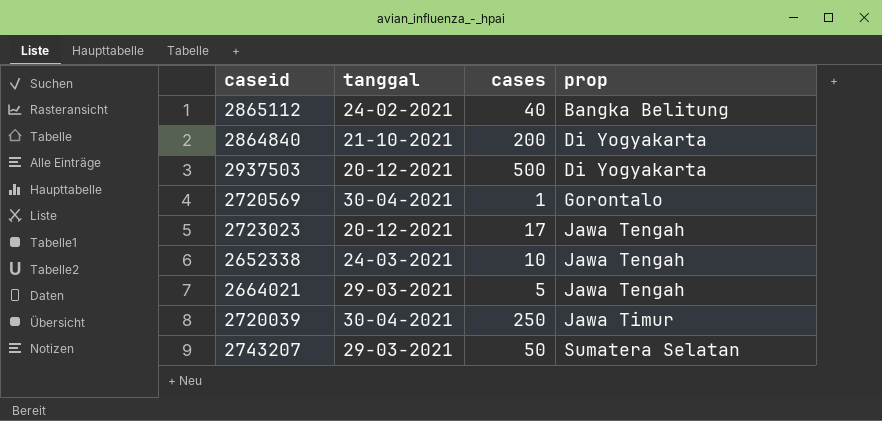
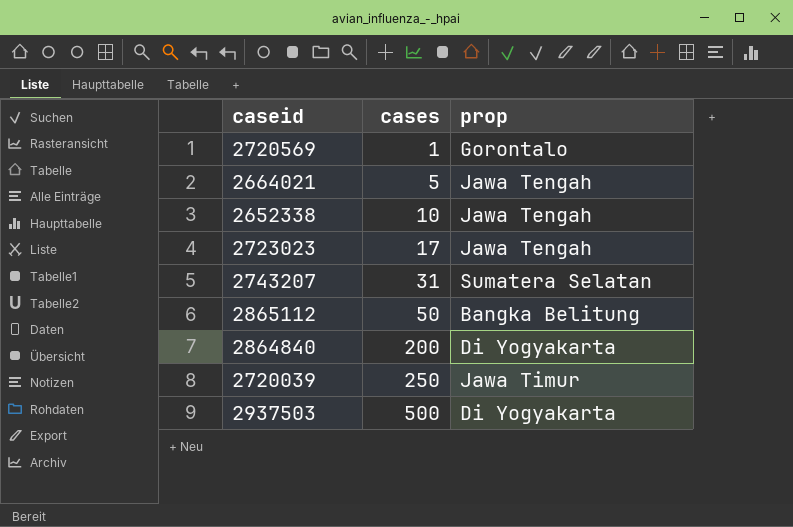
row order: prop ascending -> cases ascending
column tanggal | position: 2 -> none
2743207 | cases: 50 -> 31
2865112 | cases: 40 -> 50

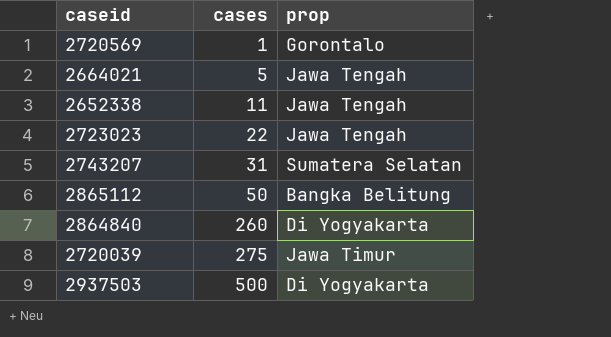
2652338 | cases: 10 -> 11
2723023 | cases: 17 -> 22
2864840 | cases: 200 -> 260
2720039 | cases: 250 -> 275

